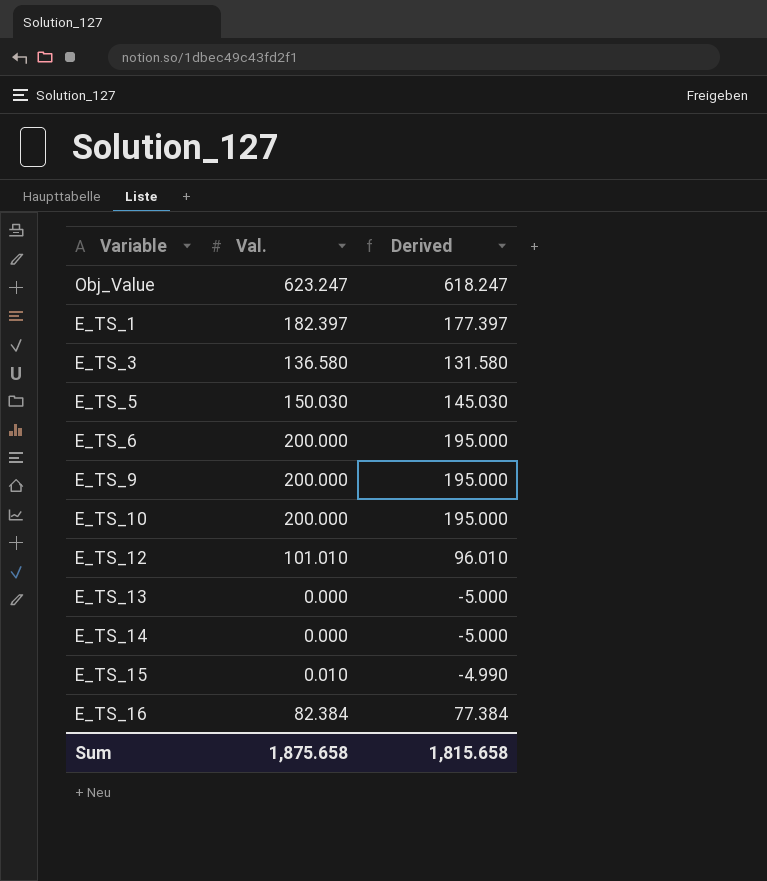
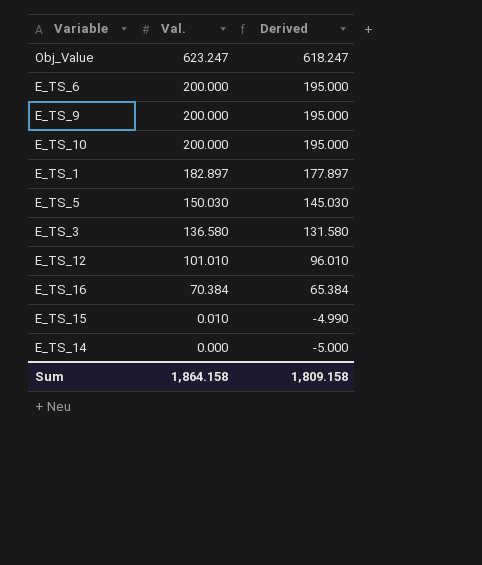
row order: none -> Val. descending
row E_TS_13: 0.000 | -5.000 -> none
E_TS_1 | Val.: 182.397 -> 182.897
E_TS_1 | Derived: 177.397 -> 177.897
E_TS_16 | Val.: 82.384 -> 70.384
E_TS_16 | Derived: 77.384 -> 65.384
Sum | Val.: 1,875.658 -> 1,864.158
Sum | Derived: 1,815.658 -> 1,809.158

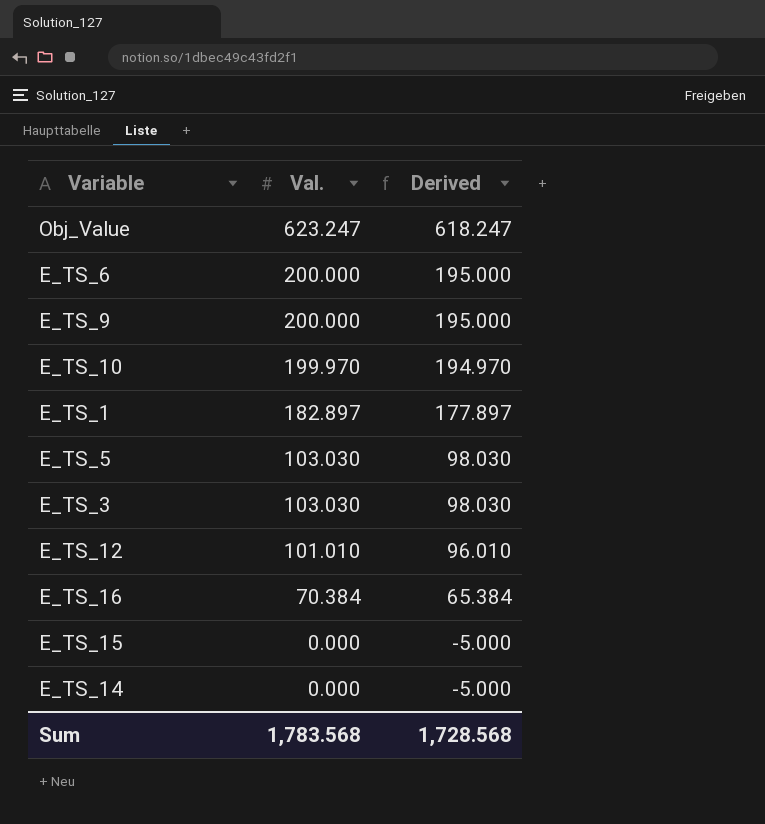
E_TS_10 | Val.: 200.000 -> 199.970
E_TS_10 | Derived: 195.000 -> 194.970
E_TS_5 | Val.: 150.030 -> 103.030
E_TS_5 | Derived: 145.030 -> 98.030
E_TS_3 | Val.: 136.580 -> 103.030
E_TS_3 | Derived: 131.580 -> 98.030
E_TS_15 | Val.: 0.010 -> 0.000
E_TS_15 | Derived: -4.990 -> -5.000
Sum | Val.: 1,864.158 -> 1,783.568
Sum | Derived: 1,809.158 -> 1,728.568

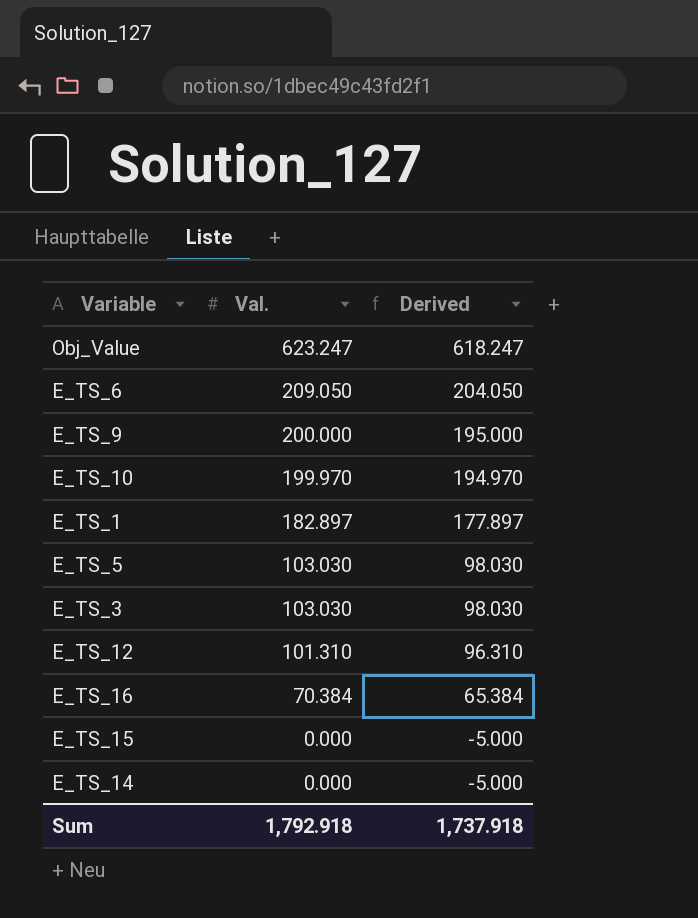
E_TS_6 | Val.: 200.000 -> 209.050
E_TS_6 | Derived: 195.000 -> 204.050
E_TS_12 | Val.: 101.010 -> 101.310
E_TS_12 | Derived: 96.010 -> 96.310
Sum | Val.: 1,783.568 -> 1,792.918
Sum | Derived: 1,728.568 -> 1,737.918

